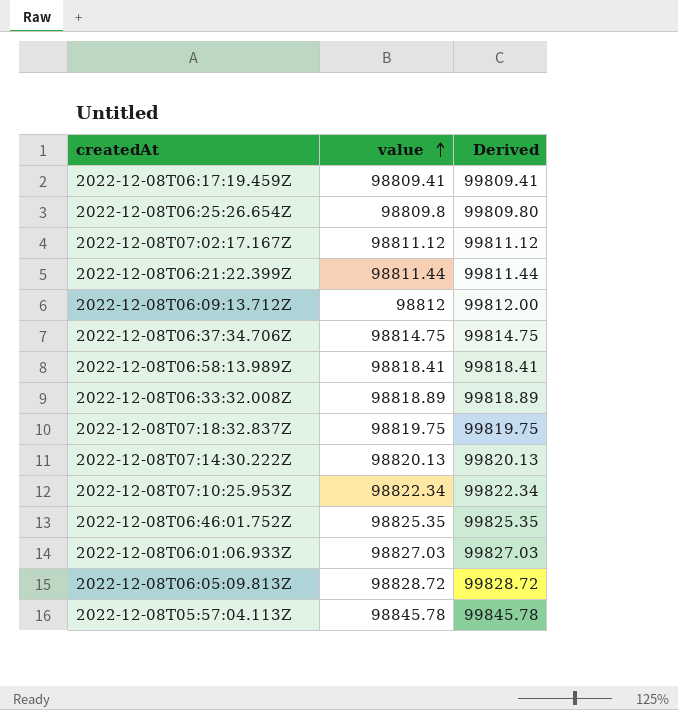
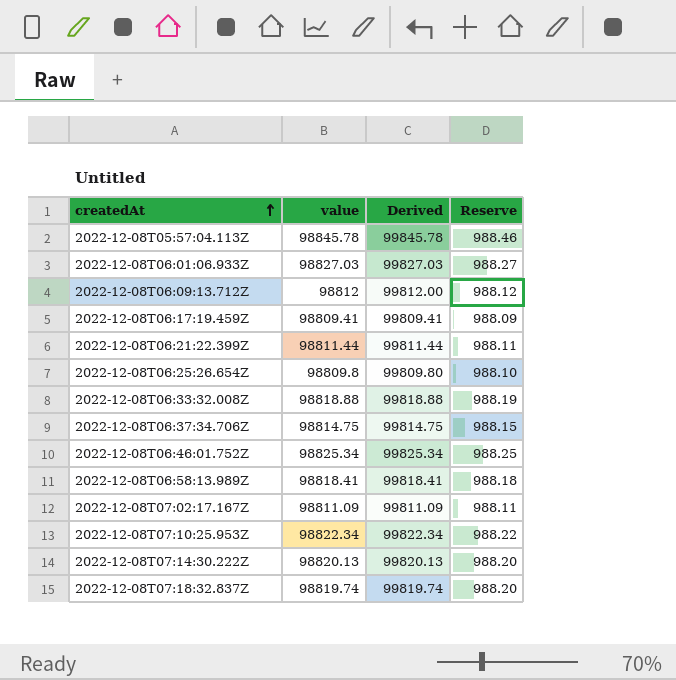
row order: value ascending -> createdAt ascending
column Reserve | formula: none -> [value] * 0.01
row 2022-12-08T06:05:09.813Z: 98828.72 | 99828.72 -> none
2022-12-08T06:33:32.008Z | value: 98818.89 -> 98818.88
2022-12-08T06:33:32.008Z | Derived: 99818.89 -> 99818.88
2022-12-08T06:46:01.752Z | value: 98825.35 -> 98825.34
2022-12-08T06:46:01.752Z | Derived: 99825.35 -> 99825.34
2022-12-08T07:02:17.167Z | value: 98811.12 -> 98811.09
2022-12-08T07:02:17.167Z | Derived: 99811.12 -> 99811.09
2022-12-08T07:18:32.837Z | value: 98819.75 -> 98819.74
2022-12-08T07:18:32.837Z | Derived: 99819.75 -> 99819.74

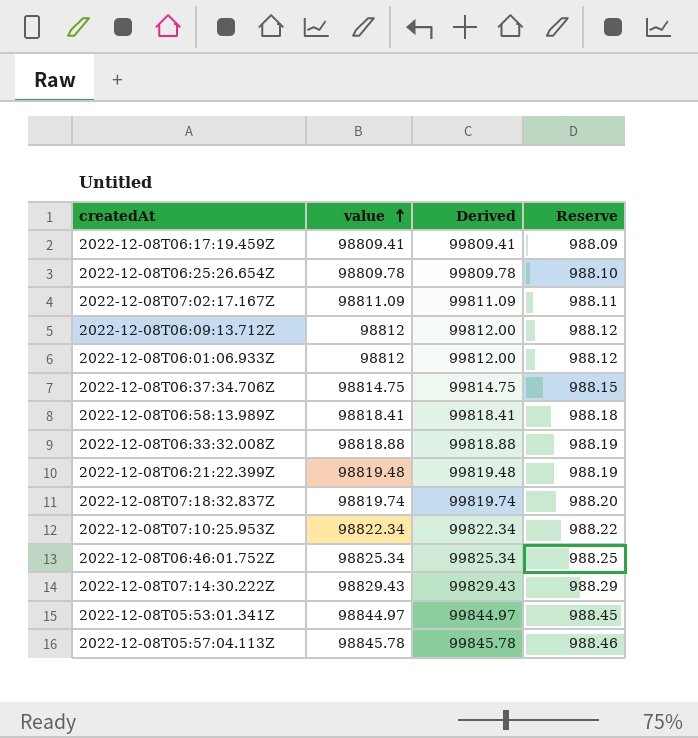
row order: createdAt ascending -> value ascending
2022-12-08T06:25:26.654Z | value: 98809.8 -> 98809.78
2022-12-08T06:25:26.654Z | Derived: 99809.80 -> 99809.78
2022-12-08T06:01:06.933Z | value: 98827.03 -> 98812
2022-12-08T06:01:06.933Z | Derived: 99827.03 -> 99812.00
2022-12-08T06:01:06.933Z | Reserve: 988.27 -> 988.12
2022-12-08T06:21:22.399Z | value: 98811.44 -> 98819.48
2022-12-08T06:21:22.399Z | Derived: 99811.44 -> 99819.48
2022-12-08T06:21:22.399Z | Reserve: 988.11 -> 988.19
2022-12-08T07:14:30.222Z | value: 98820.13 -> 98829.43
2022-12-08T07:14:30.222Z | Derived: 99820.13 -> 99829.43
2022-12-08T07:14:30.222Z | Reserve: 988.20 -> 988.29
row 2022-12-08T05:53:01.341Z: none -> 98844.97 | 99844.97 | 988.45

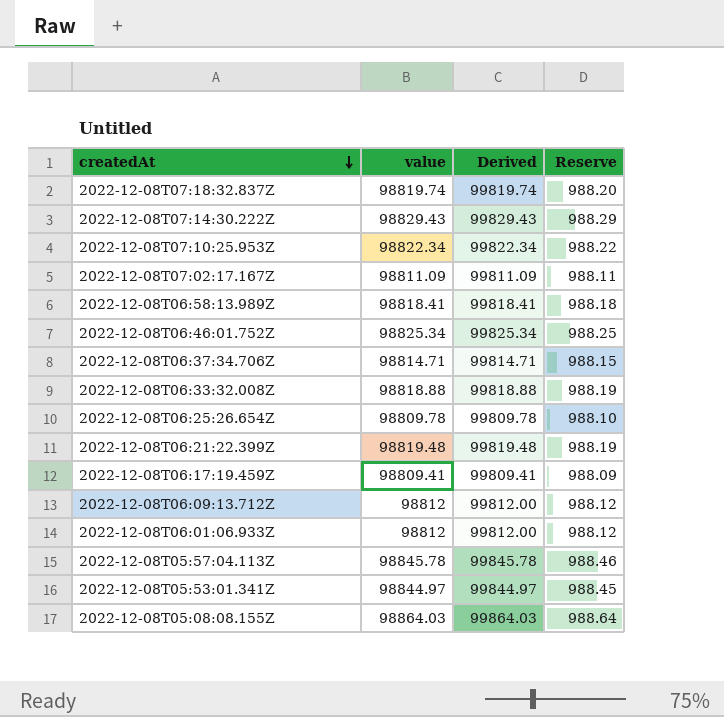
row order: value ascending -> createdAt descending
2022-12-08T06:37:34.706Z | value: 98814.75 -> 98814.71
2022-12-08T06:37:34.706Z | Derived: 99814.75 -> 99814.71
row 2022-12-08T05:08:08.155Z: none -> 98864.03 | 99864.03 | 988.64

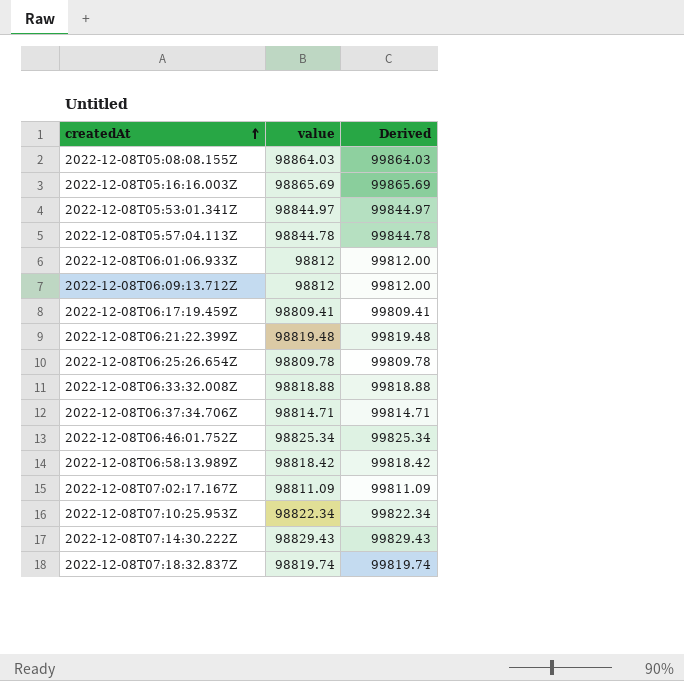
row order: createdAt descending -> createdAt ascending
column Reserve | formula: [value] * 0.01 -> none
row 2022-12-08T05:16:16.003Z: none -> 98865.69 | 99865.69
2022-12-08T05:57:04.113Z | value: 98845.78 -> 98844.78
2022-12-08T05:57:04.113Z | Derived: 99845.78 -> 99844.78
2022-12-08T06:58:13.989Z | value: 98818.41 -> 98818.42
2022-12-08T06:58:13.989Z | Derived: 99818.41 -> 99818.42

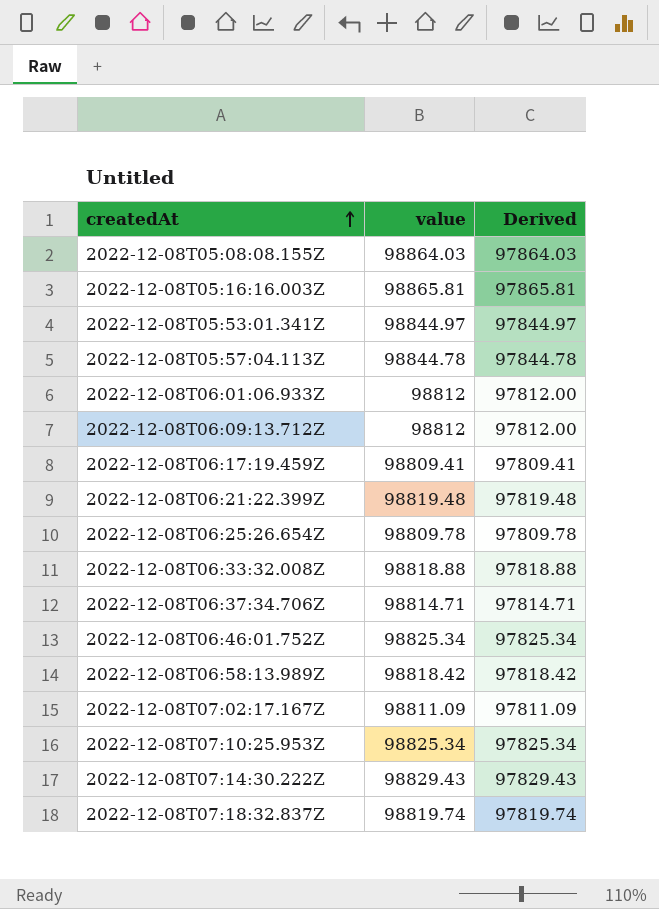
column Derived | formula: [value] + 1000 -> [value] - 1000
2022-12-08T05:16:16.003Z | value: 98865.69 -> 98865.81
2022-12-08T07:10:25.953Z | value: 98822.34 -> 98825.34

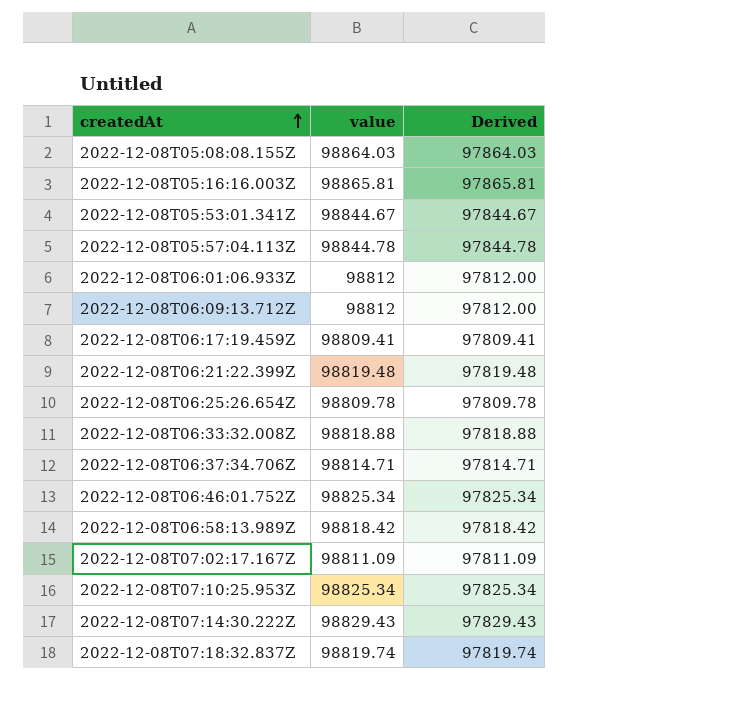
2022-12-08T05:53:01.341Z | value: 98844.97 -> 98844.67
2022-12-08T05:53:01.341Z | Derived: 97844.97 -> 97844.67

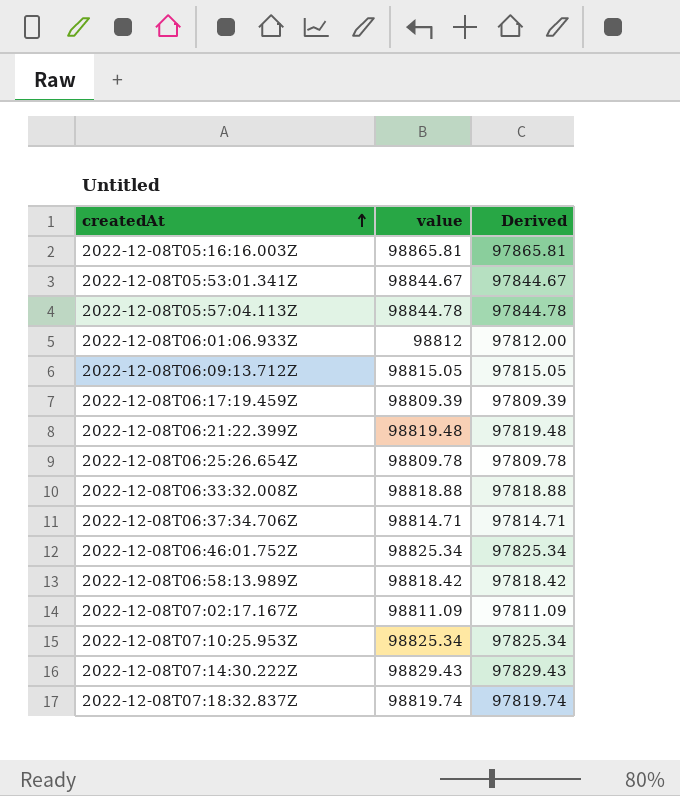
row 2022-12-08T05:08:08.155Z: 98864.03 | 97864.03 -> none
2022-12-08T06:09:13.712Z | value: 98812 -> 98815.05
2022-12-08T06:09:13.712Z | Derived: 97812.00 -> 97815.05
2022-12-08T06:17:19.459Z | value: 98809.41 -> 98809.39
2022-12-08T06:17:19.459Z | Derived: 97809.41 -> 97809.39

